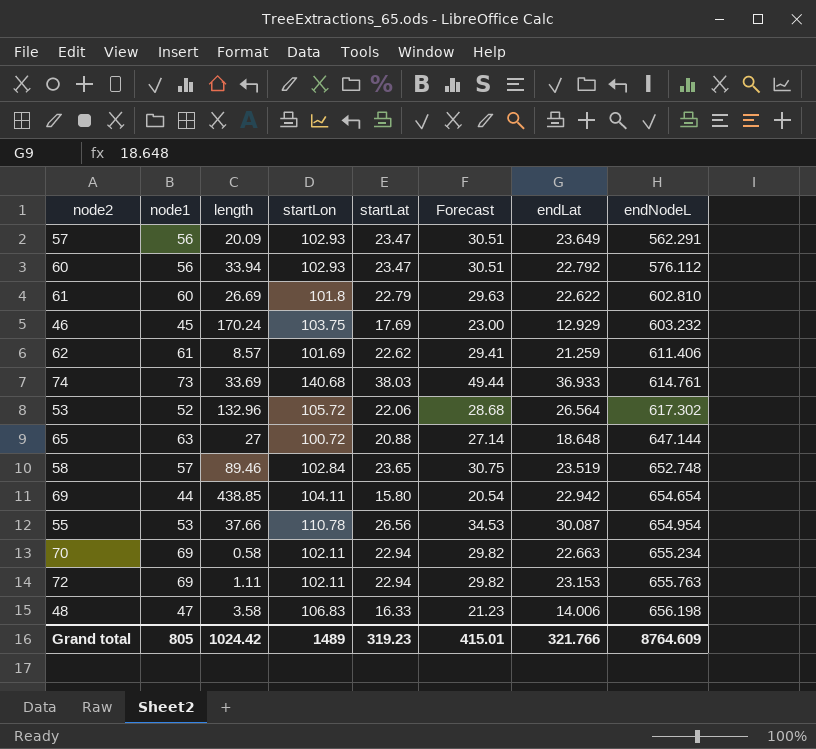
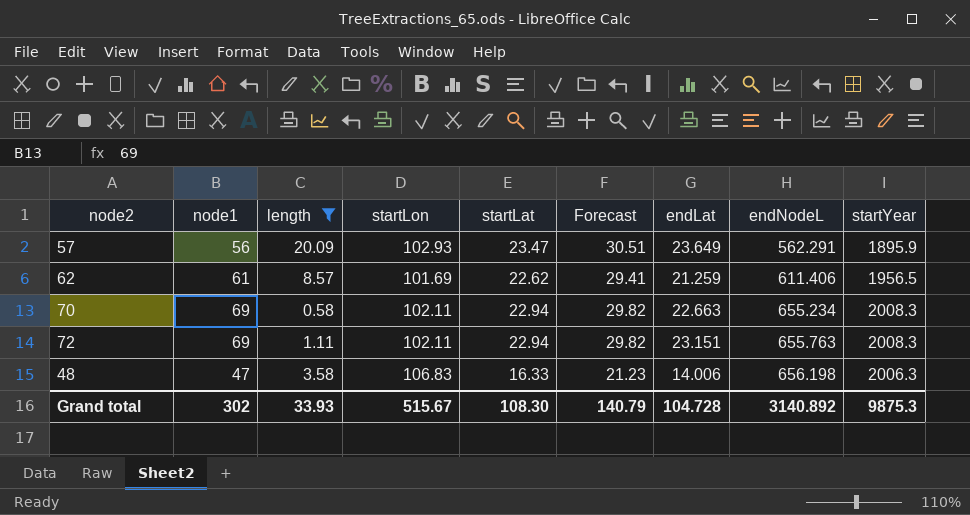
filter: none -> length <= 20.09
column startYear | position: none -> 9
72 | endLat: 23.153 -> 23.151
Grand total | node1: 805 -> 302
Grand total | length: 1024.42 -> 33.93
Grand total | startLon: 1489 -> 515.67
Grand total | startLat: 319.23 -> 108.30
Grand total | Forecast: 415.01 -> 140.79
Grand total | endLat: 321.766 -> 104.728
Grand total | endNodeL: 8764.609 -> 3140.892

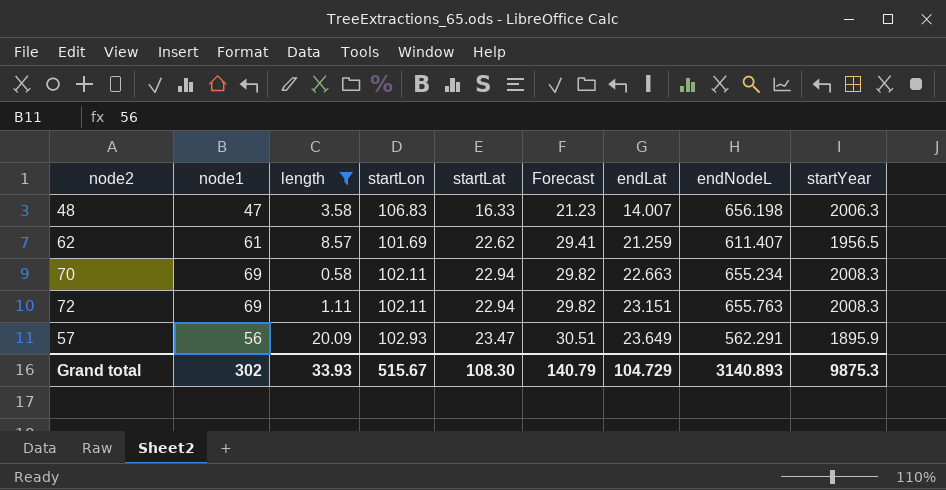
row order: endNodeL ascending -> startLat ascending
48 | endLat: 14.006 -> 14.007
62 | endNodeL: 611.406 -> 611.407
Grand total | endLat: 104.728 -> 104.729
Grand total | endNodeL: 3140.892 -> 3140.893

